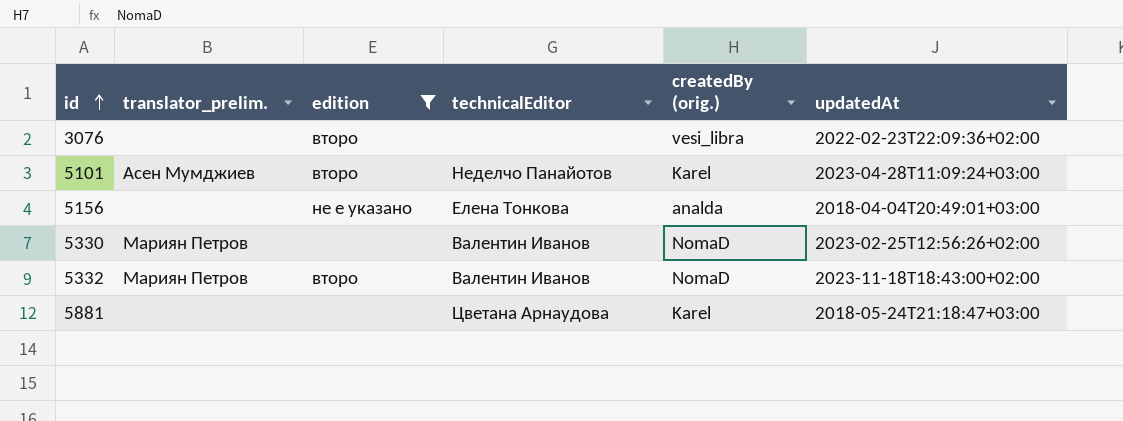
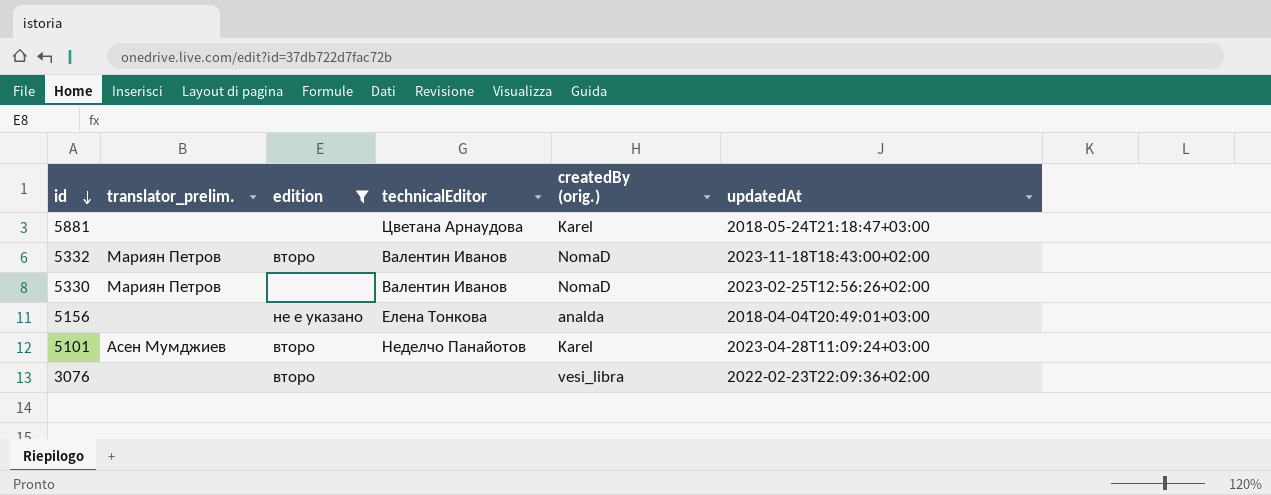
row order: id ascending -> id descending

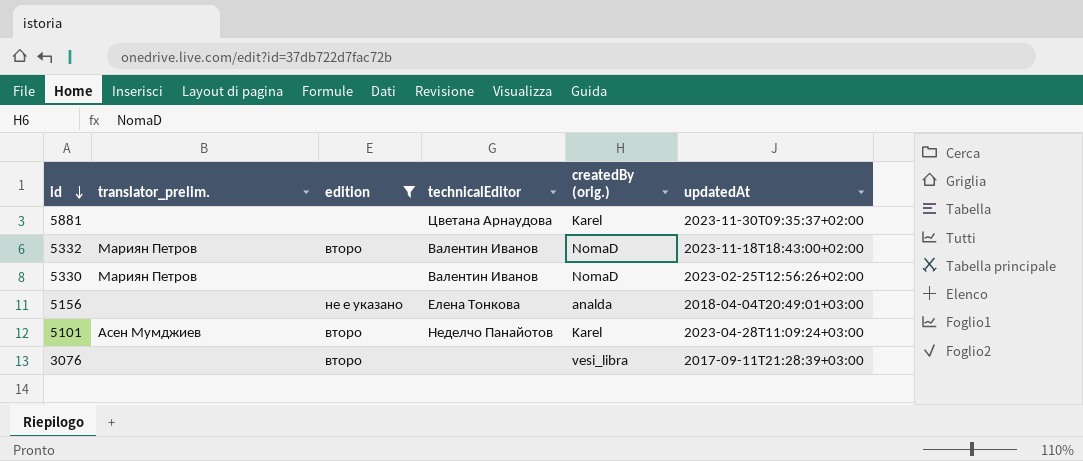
5881 | updatedAt: 2018-05-24T21:18:47+03:00 -> 2023-11-30T09:35:37+02:00
3076 | updatedAt: 2022-02-23T22:09:36+02:00 -> 2017-09-11T21:28:39+03:00

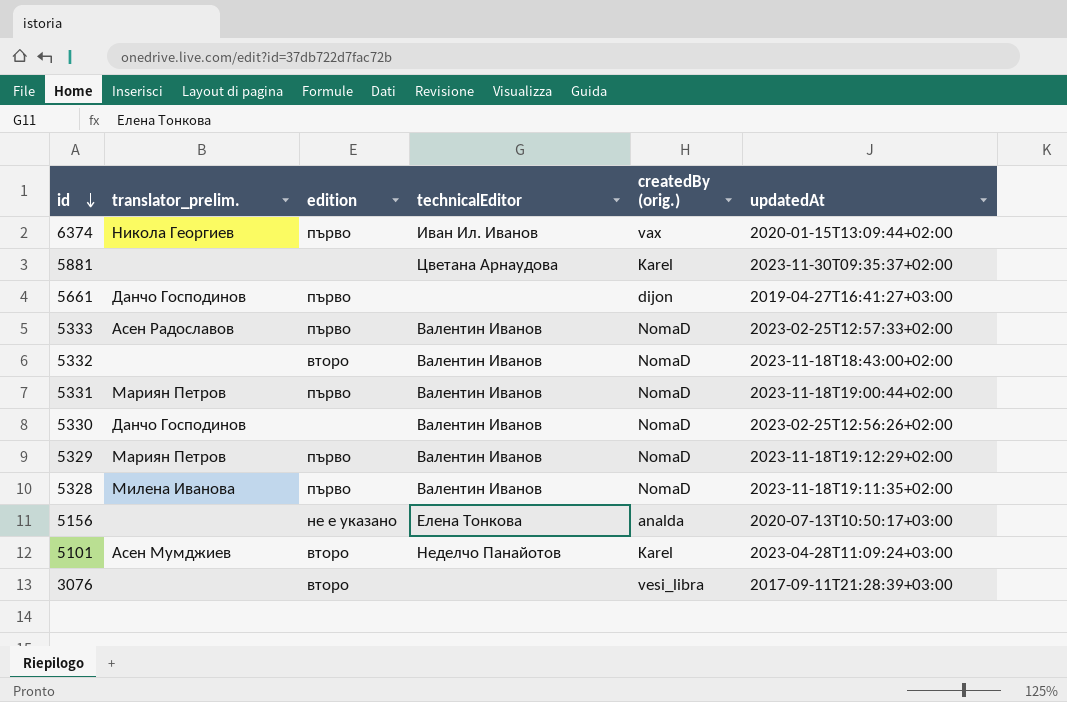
filter: edition != първо -> none
5332 | translator_prelim.: Мариян Петров -> none
5330 | translator_prelim.: Мариян Петров -> Данчо Господинов
5156 | updatedAt: 2018-04-04T20:49:01+03:00 -> 2020-07-13T10:50:17+03:00

